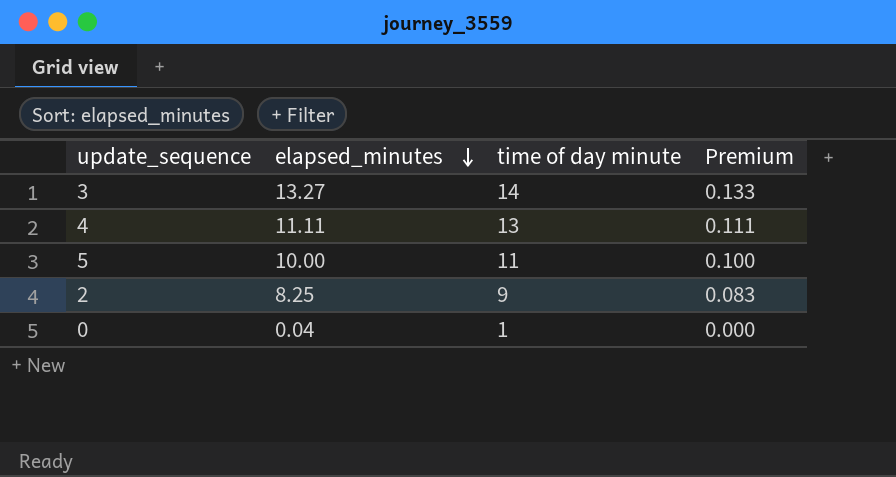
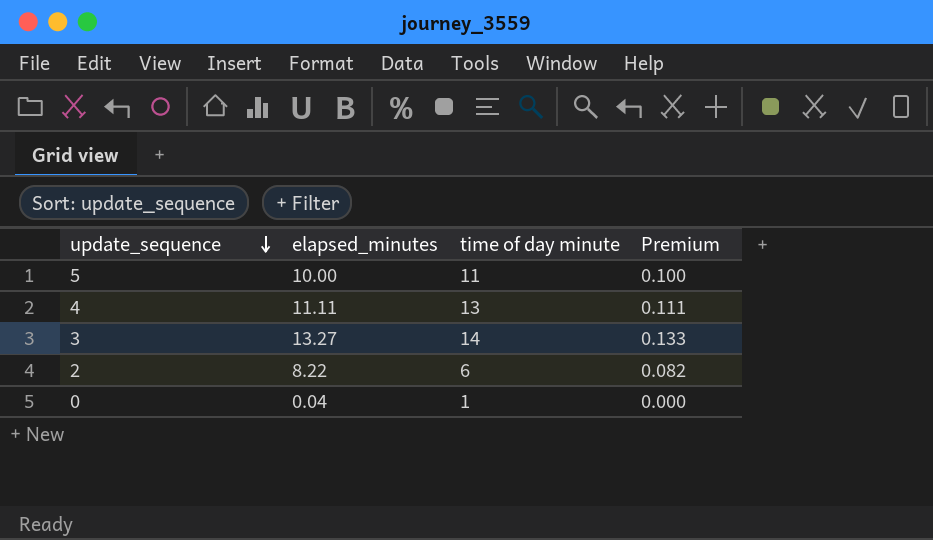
row order: elapsed_minutes descending -> update_sequence descending
2 | elapsed_minutes: 8.25 -> 8.22
2 | time of day minute: 9 -> 6
2 | Premium: 0.083 -> 0.082

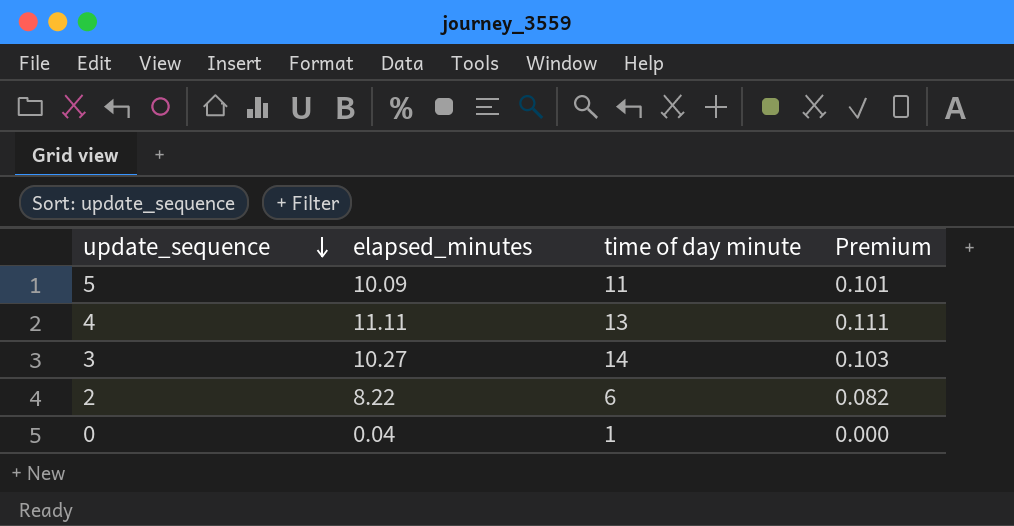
5 | elapsed_minutes: 10.00 -> 10.09
5 | Premium: 0.100 -> 0.101
3 | elapsed_minutes: 13.27 -> 10.27
3 | Premium: 0.133 -> 0.103

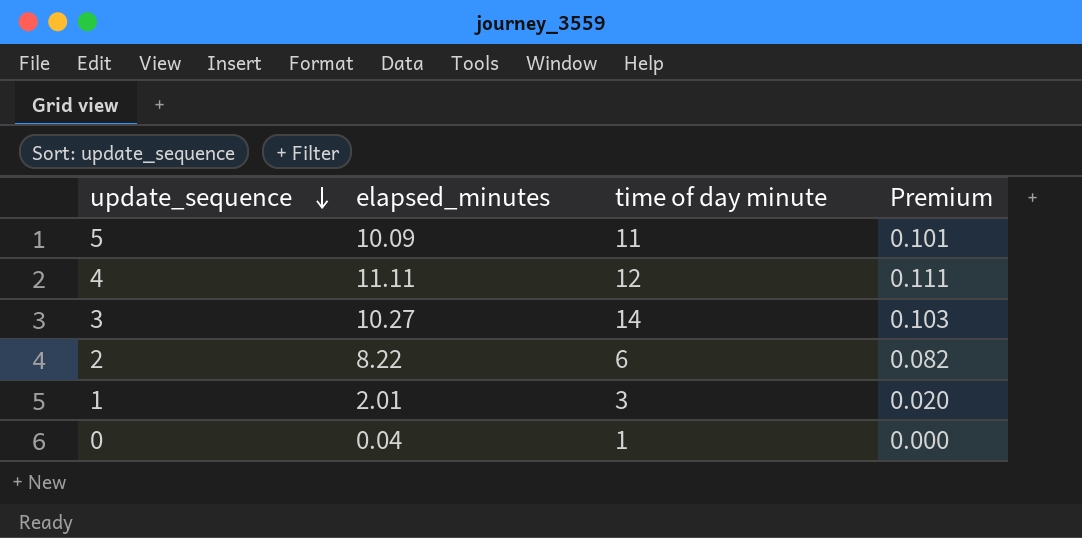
4 | time of day minute: 13 -> 12
row 1: none -> 2.01 | 3 | 0.020

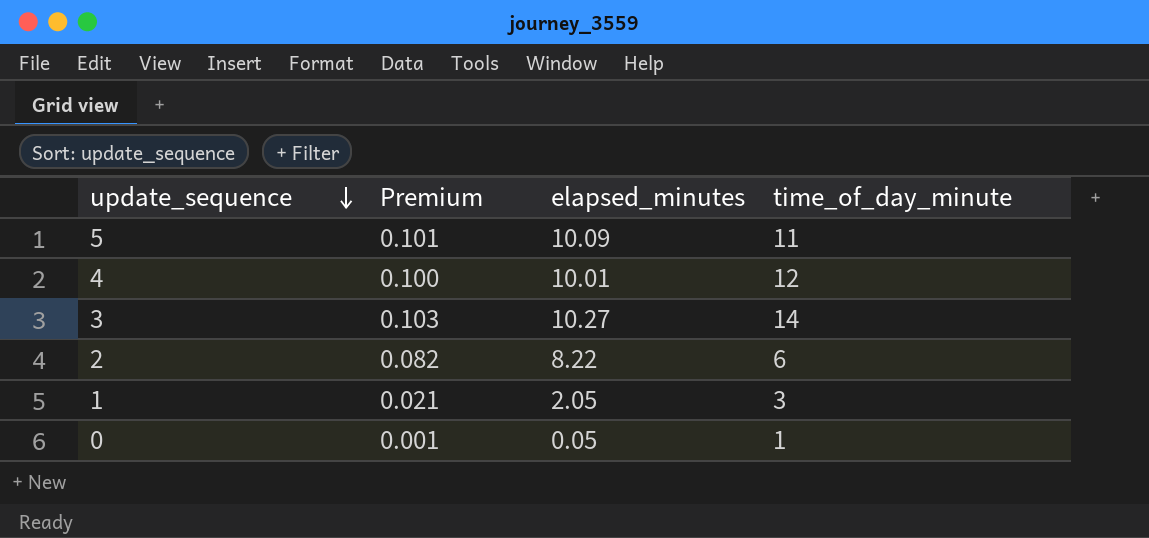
column Premium | position: 4 -> 2
column name: time of day minute -> time_of_day_minute
4 | Premium: 0.111 -> 0.100
4 | elapsed_minutes: 11.11 -> 10.01
1 | Premium: 0.020 -> 0.021
1 | elapsed_minutes: 2.01 -> 2.05
0 | Premium: 0.000 -> 0.001
0 | elapsed_minutes: 0.04 -> 0.05

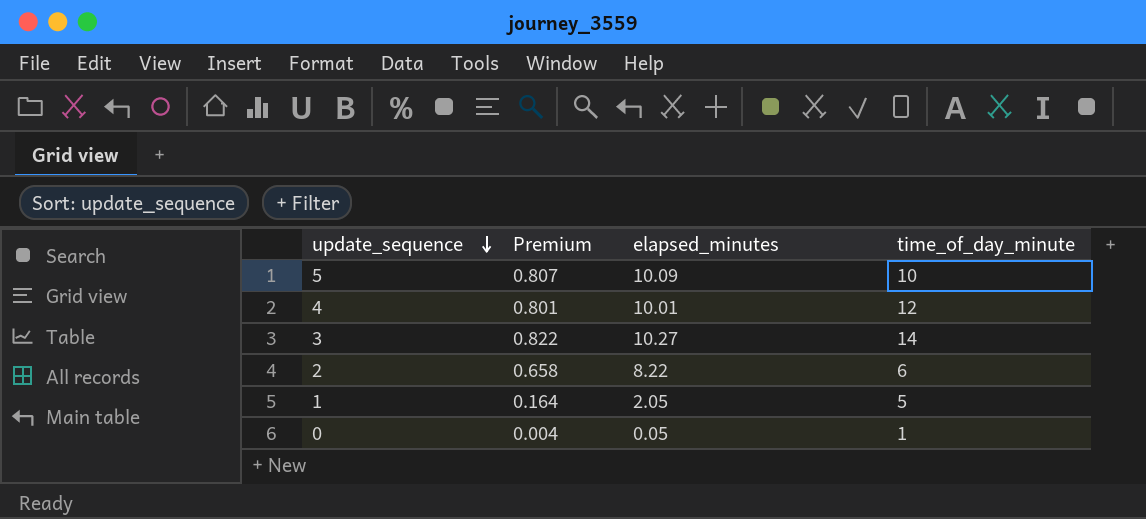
column Premium | formula: [elapsed_minutes] * 0.01 -> [elapsed_minutes] * 0.08
5 | time_of_day_minute: 11 -> 10
1 | time_of_day_minute: 3 -> 5

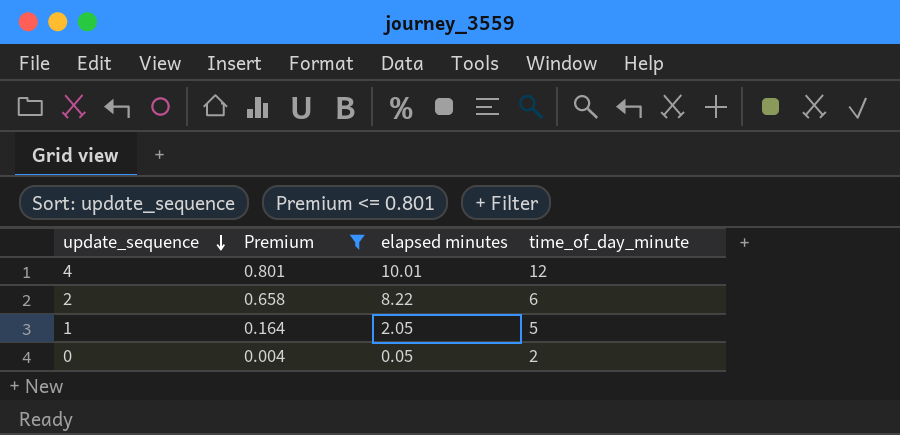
filter: none -> Premium <= 0.801
column name: elapsed_minutes -> elapsed minutes
0 | time_of_day_minute: 1 -> 2

